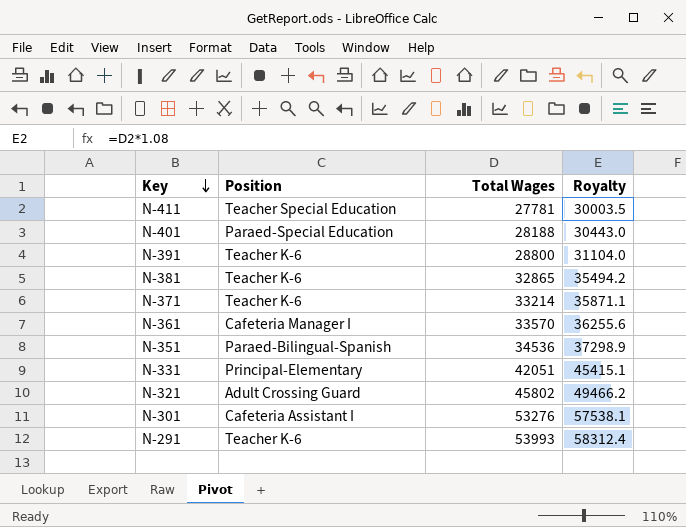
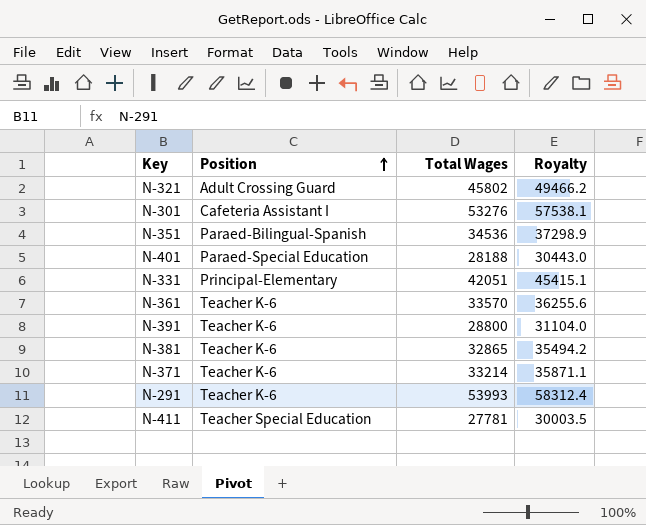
row order: Key descending -> Position ascending
N-361 | Position: Cafeteria Manager I -> Teacher K-6

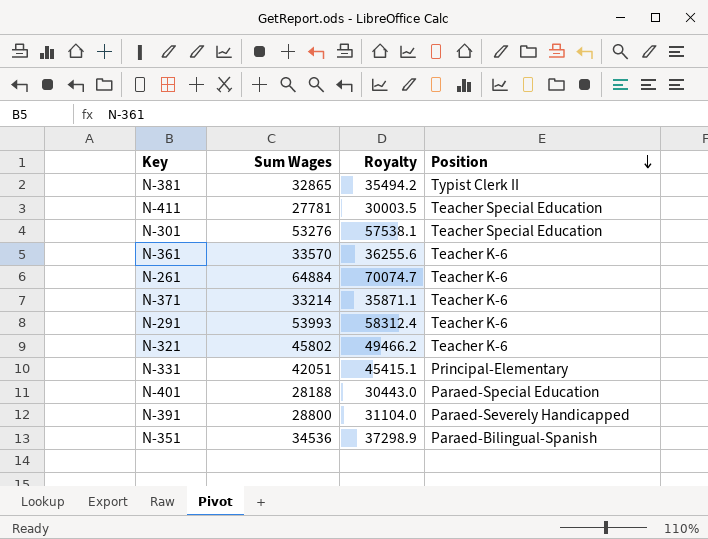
row order: Position ascending -> Position descending
column name: Total Wages -> Sum Wages
column Position | position: 2 -> 4
N-381 | Position: Teacher K-6 -> Typist Clerk II
N-301 | Position: Cafeteria Assistant I -> Teacher Special Education
row N-261: none -> 64884 | 70074.7 | Teacher K-6
N-321 | Position: Adult Crossing Guard -> Teacher K-6
N-391 | Position: Teacher K-6 -> Paraed-Severely Handicapped

